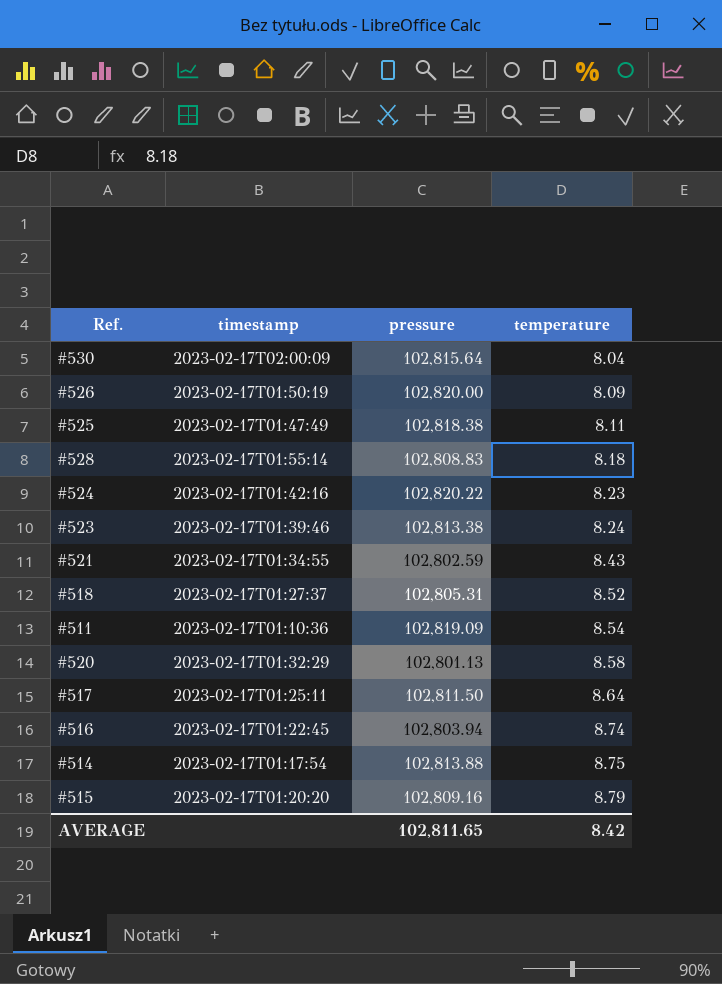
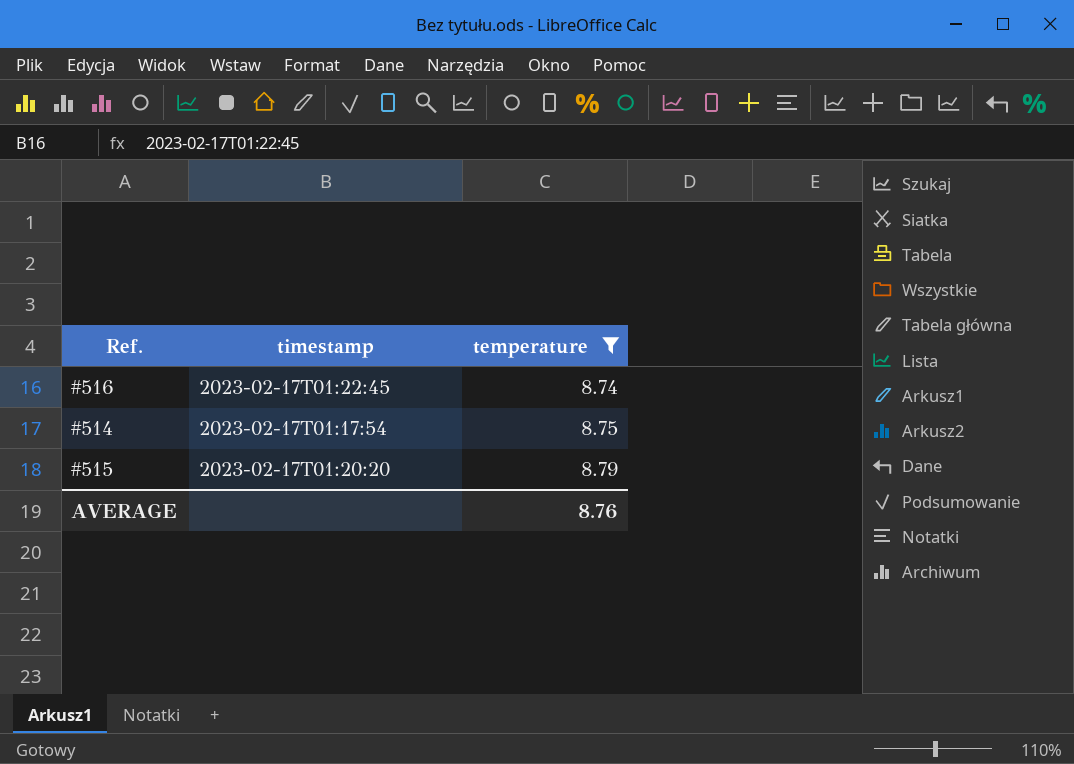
filter: none -> temperature >= 8.74
column pressure | position: 3 -> none
AVERAGE | temperature: 8.42 -> 8.76

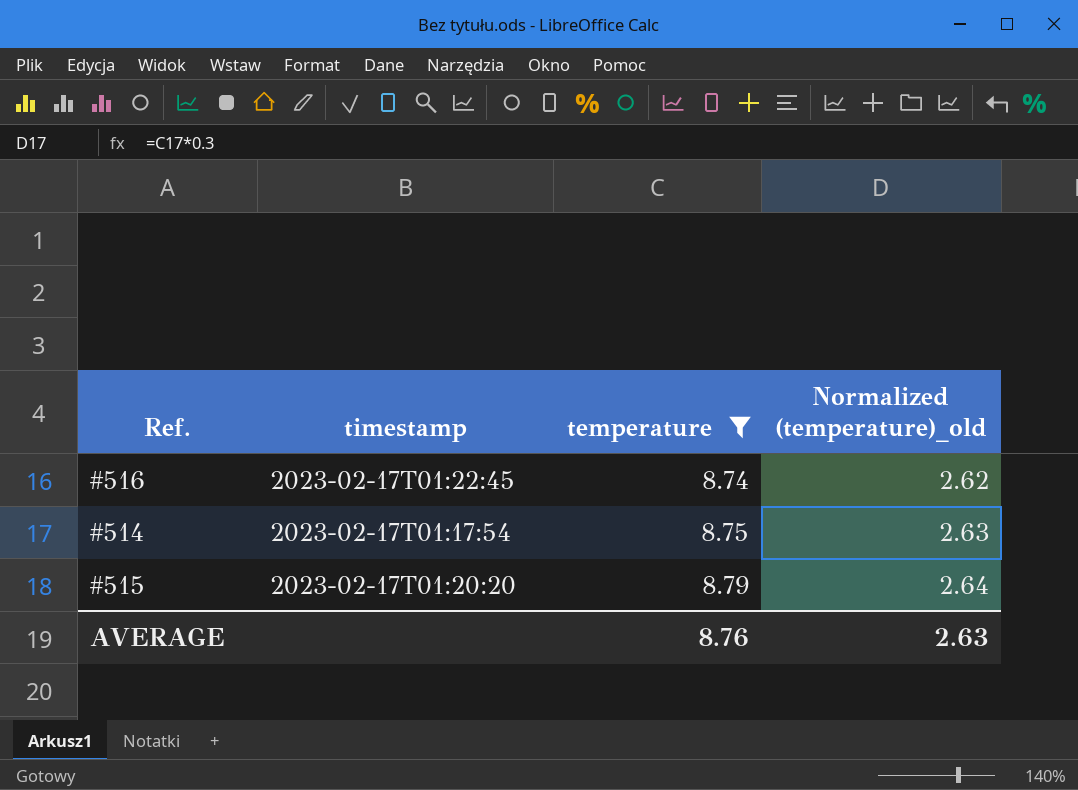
column Normalized (temperature)_old | formula: none -> [temperature] * 0.3

